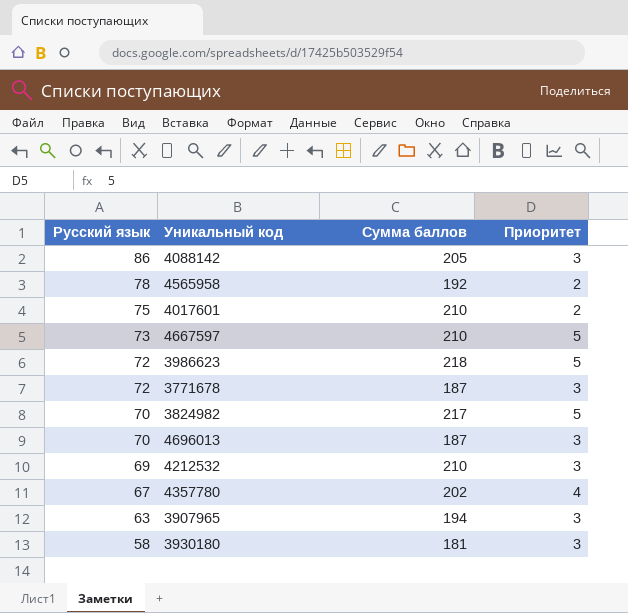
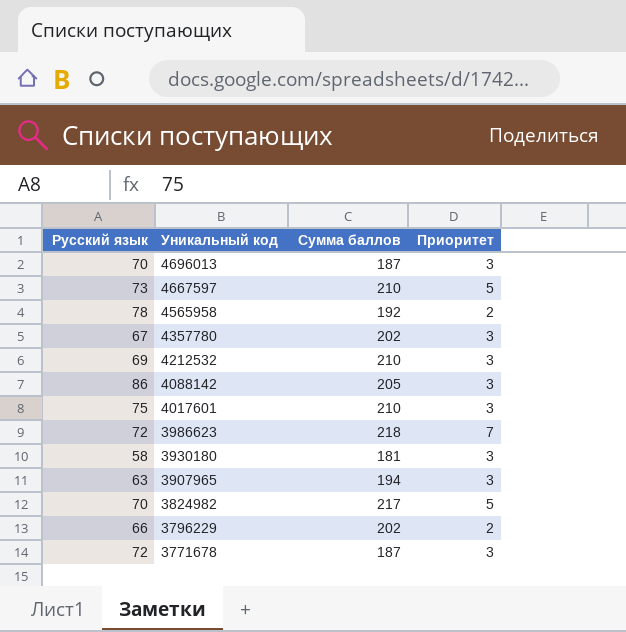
row order: Русский язык descending -> Уникальный код descending
4357780 | Приоритет: 4 -> 3
4017601 | Приоритет: 2 -> 3
3986623 | Приоритет: 5 -> 7
row 3796229: none -> 66 | 202 | 2

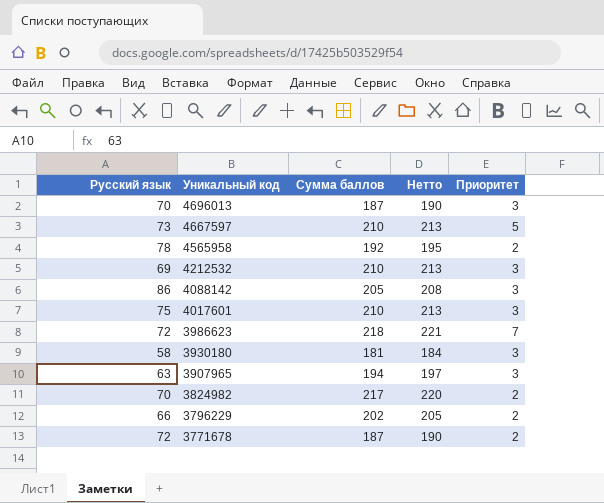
column Нетто | formula: none -> [Сумма баллов] + 3
row 4357780: 67 | 202 | 3 -> none
3824982 | Приоритет: 5 -> 2
3771678 | Приоритет: 3 -> 2

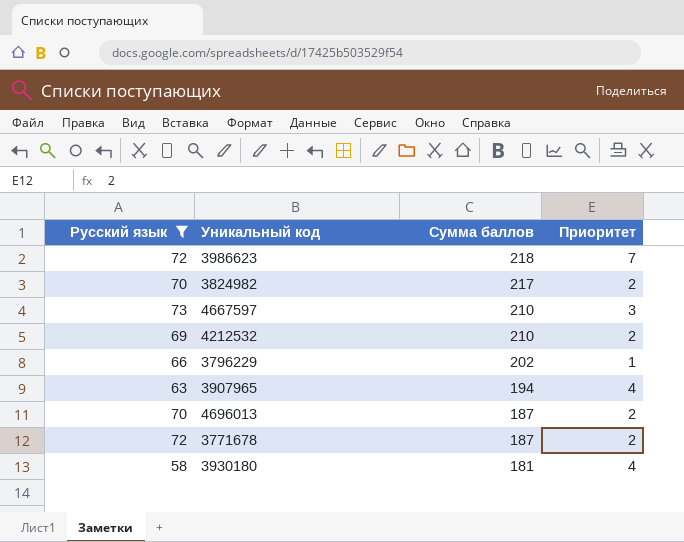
filter: none -> Русский язык <= 73
row order: Уникальный код descending -> Сумма баллов descending
column Нетто | formula: [Сумма баллов] + 3 -> none
4667597 | Приоритет: 5 -> 3
4212532 | Приоритет: 3 -> 2
3796229 | Приоритет: 2 -> 1
3907965 | Приоритет: 3 -> 4
4696013 | Приоритет: 3 -> 2
3930180 | Приоритет: 3 -> 4

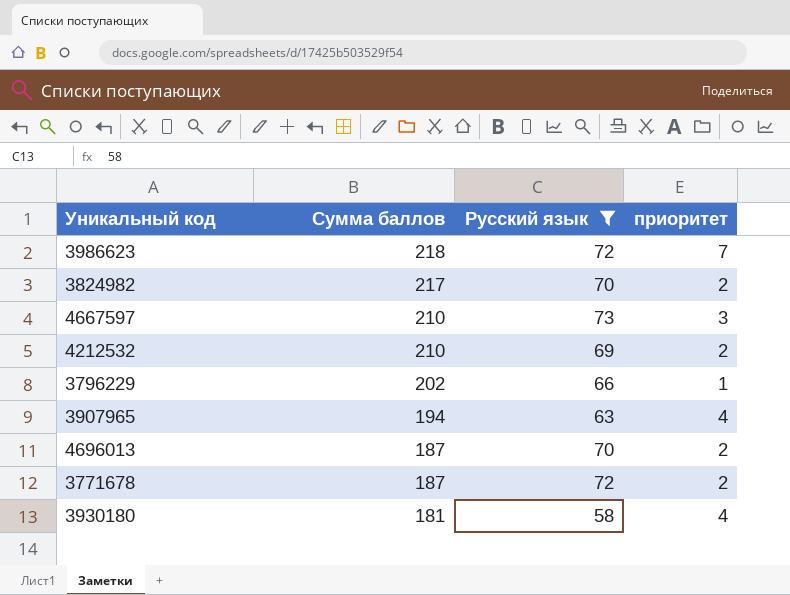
column Русский язык | position: 1 -> 3
column name: Приоритет -> приоритет

